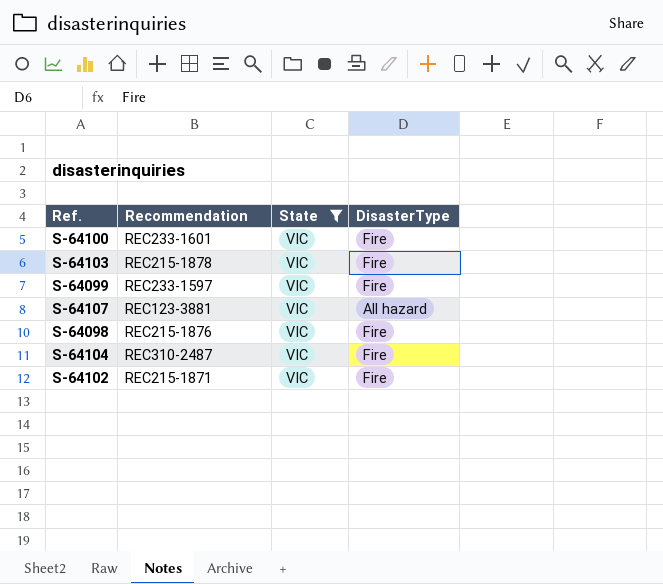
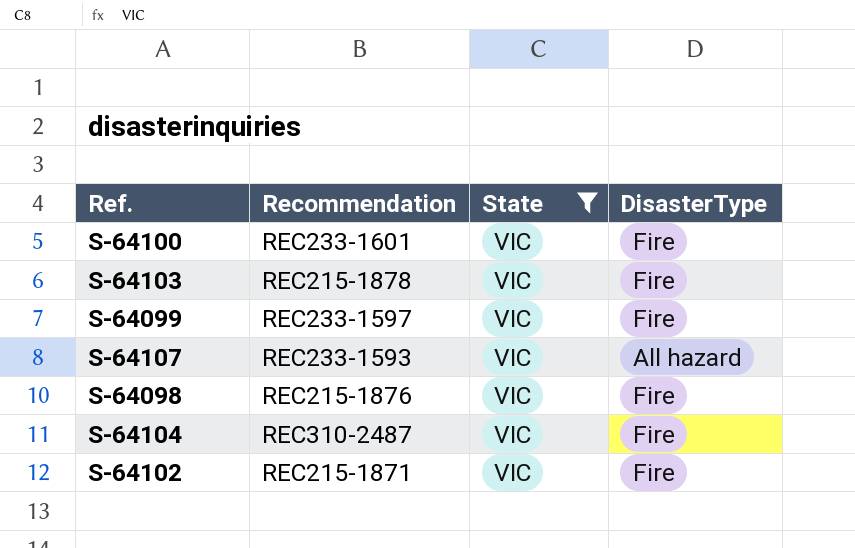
S-64107 | Recommendation: REC123-3881 -> REC233-1593

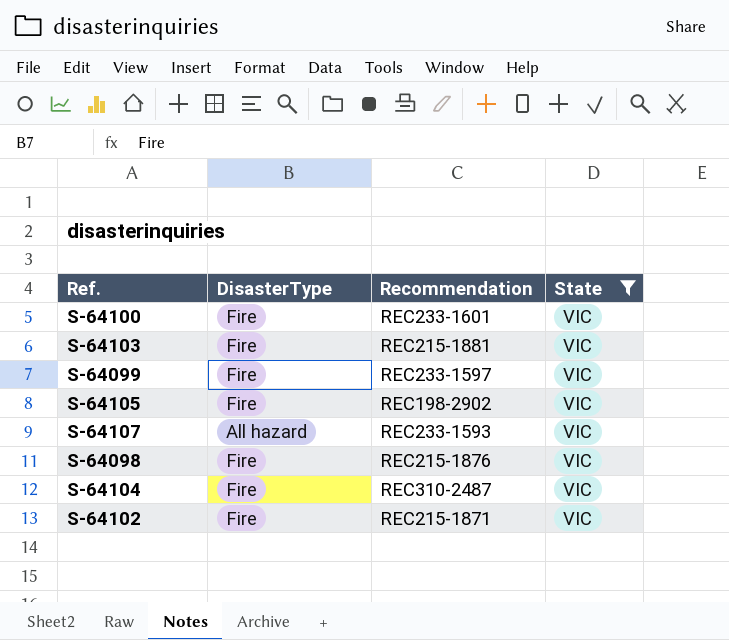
column DisasterType | position: 4 -> 2
S-64103 | Recommendation: REC215-1878 -> REC215-1881
row S-64105: none -> Fire | REC198-2902 | VIC

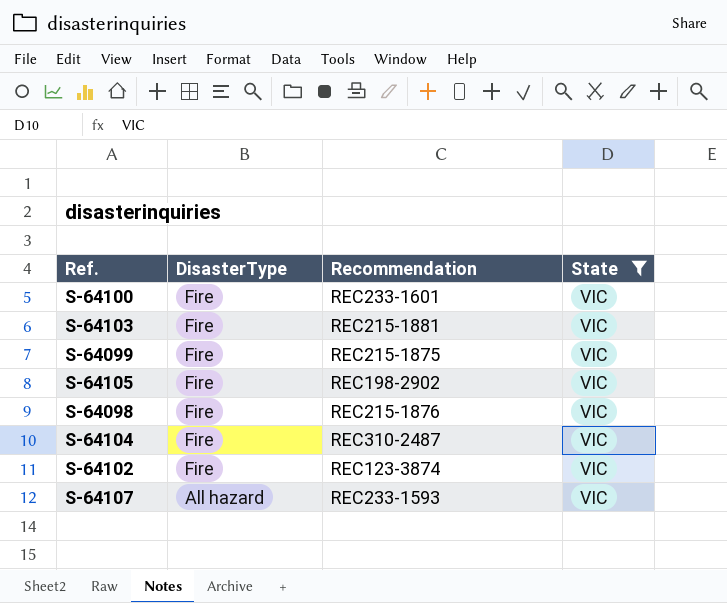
row order: none -> DisasterType descending
S-64099 | Recommendation: REC233-1597 -> REC215-1875
S-64102 | Recommendation: REC215-1871 -> REC123-3874

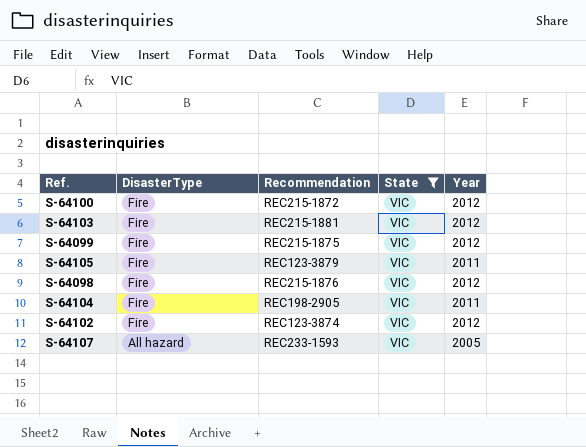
column Year | position: none -> 5
S-64100 | Recommendation: REC233-1601 -> REC215-1872
S-64105 | Recommendation: REC198-2902 -> REC123-3879
S-64104 | Recommendation: REC310-2487 -> REC198-2905

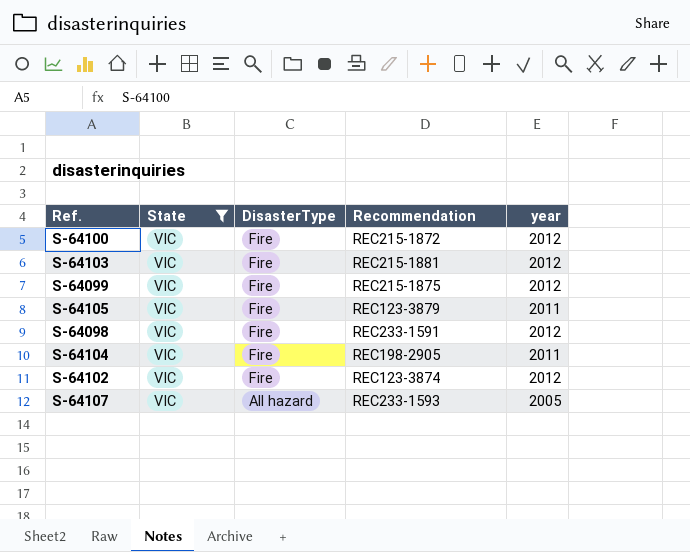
column State | position: 4 -> 2
column name: Year -> year
S-64098 | Recommendation: REC215-1876 -> REC233-1591

